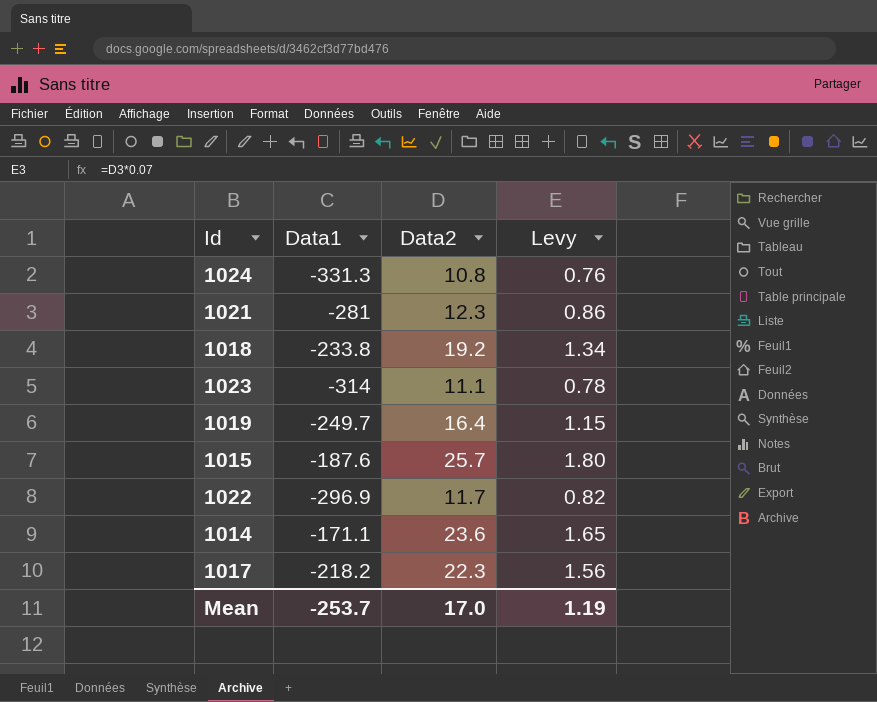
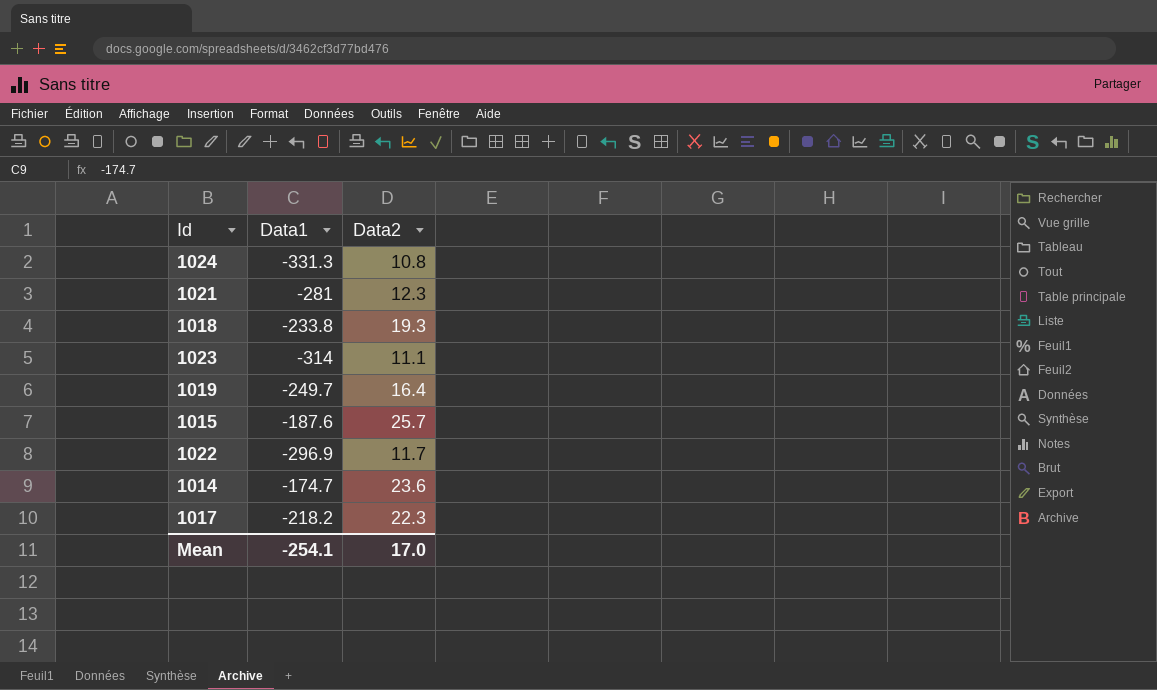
column Levy | formula: [Data2] * 0.07 -> none
1018 | Data2: 19.2 -> 19.3
1014 | Data1: -171.1 -> -174.7
Mean | Data1: -253.7 -> -254.1

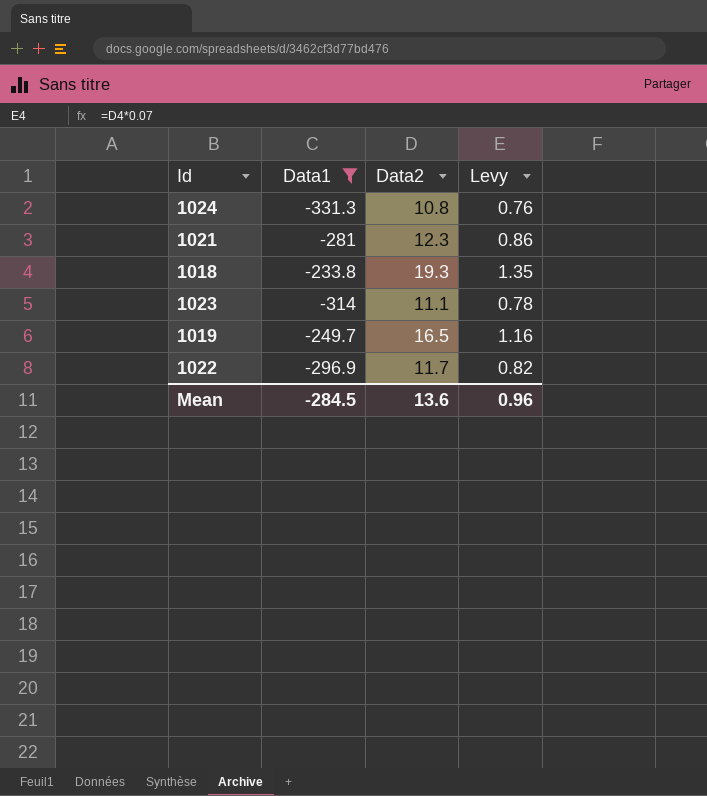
filter: none -> Data1 <= -233.8
column Levy | formula: none -> [Data2] * 0.07
1019 | Data2: 16.4 -> 16.5
Mean | Data1: -254.1 -> -284.5
Mean | Data2: 17.0 -> 13.6

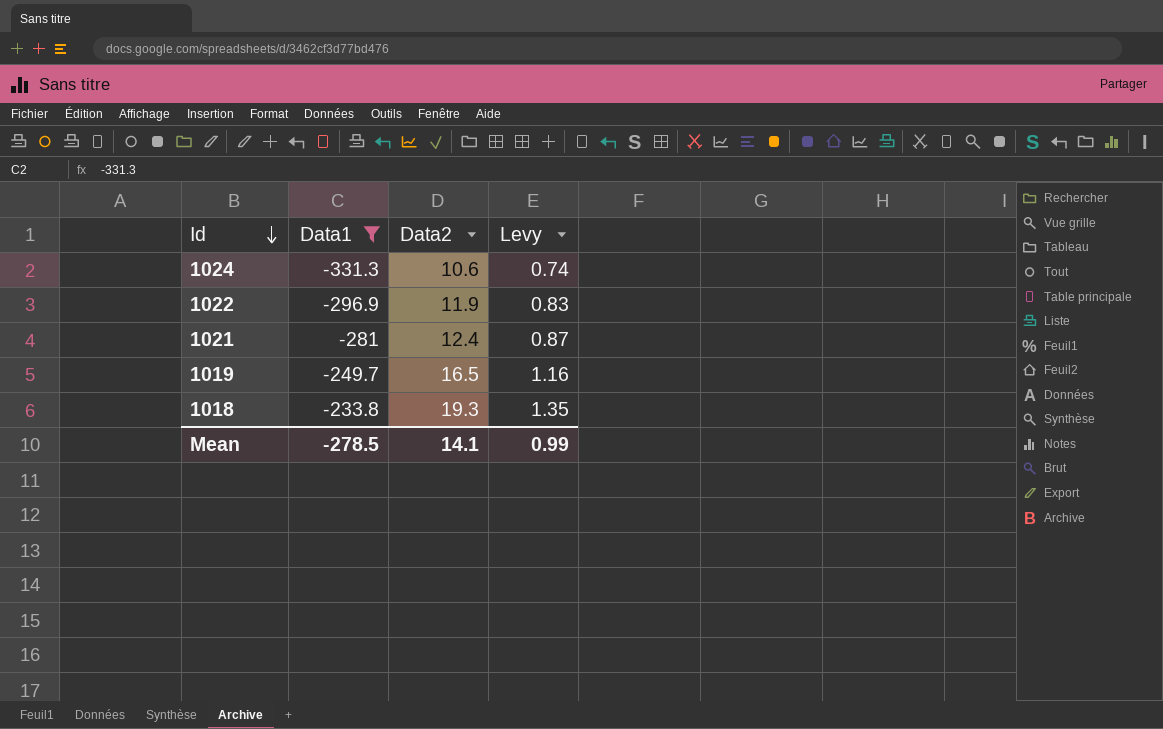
row order: none -> Id descending
row 1023: -314 | 11.1 | 0.78 -> none
1024 | Data2: 10.8 -> 10.6
1024 | Levy: 0.76 -> 0.74
1022 | Data2: 11.7 -> 11.9
1022 | Levy: 0.82 -> 0.83
1021 | Data2: 12.3 -> 12.4
1021 | Levy: 0.86 -> 0.87
Mean | Data1: -284.5 -> -278.5
Mean | Data2: 13.6 -> 14.1
Mean | Levy: 0.96 -> 0.99

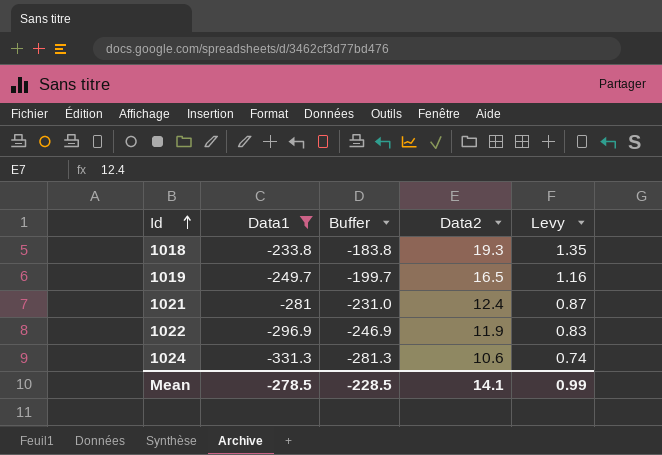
row order: Id descending -> Id ascending
column Buffer | formula: none -> [Data1] + 50

